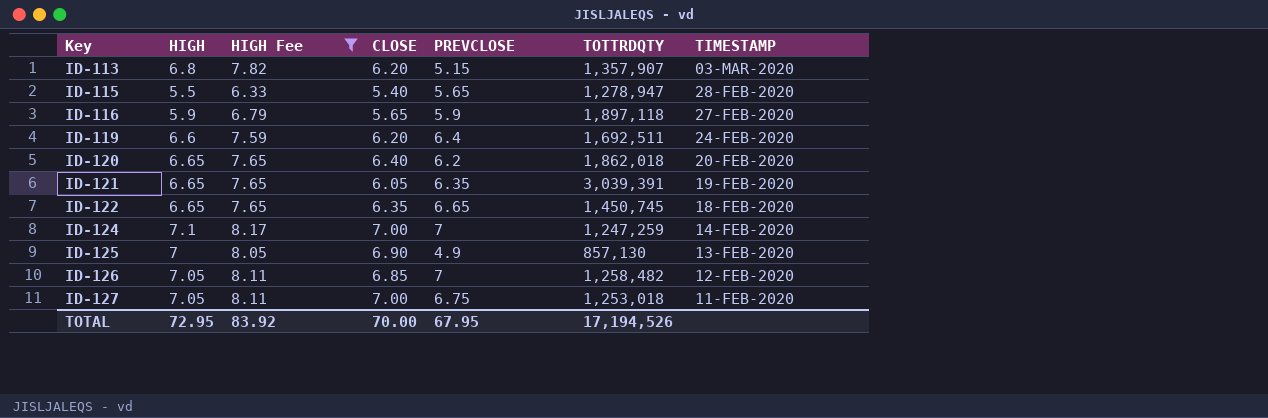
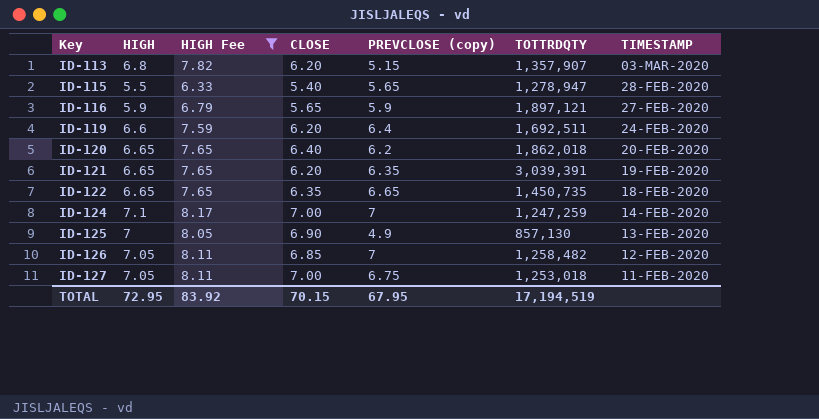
column name: PREVCLOSE -> PREVCLOSE (copy)
ID-116 | TOTTRDQTY: 1,897,118 -> 1,897,121
ID-121 | CLOSE: 6.05 -> 6.20
ID-122 | TOTTRDQTY: 1,450,745 -> 1,450,735
TOTAL | CLOSE: 70.00 -> 70.15
TOTAL | TOTTRDQTY: 17,194,526 -> 17,194,519

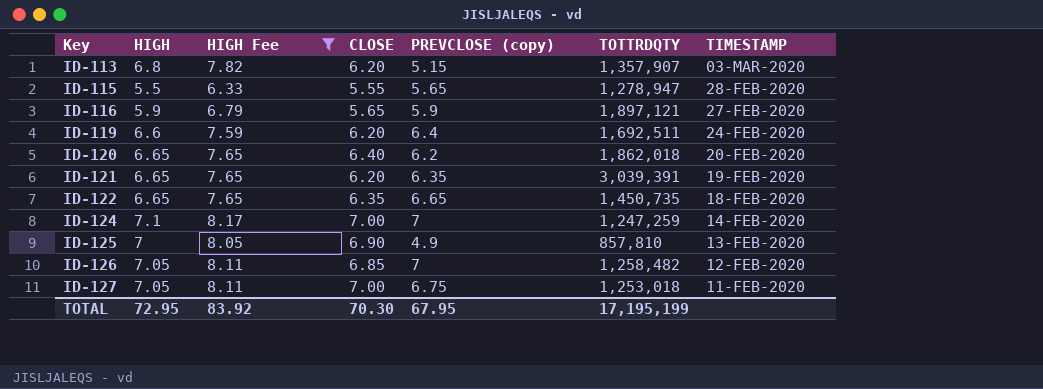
ID-115 | CLOSE: 5.40 -> 5.55
ID-125 | TOTTRDQTY: 857,130 -> 857,810
TOTAL | CLOSE: 70.15 -> 70.30
TOTAL | TOTTRDQTY: 17,194,519 -> 17,195,199

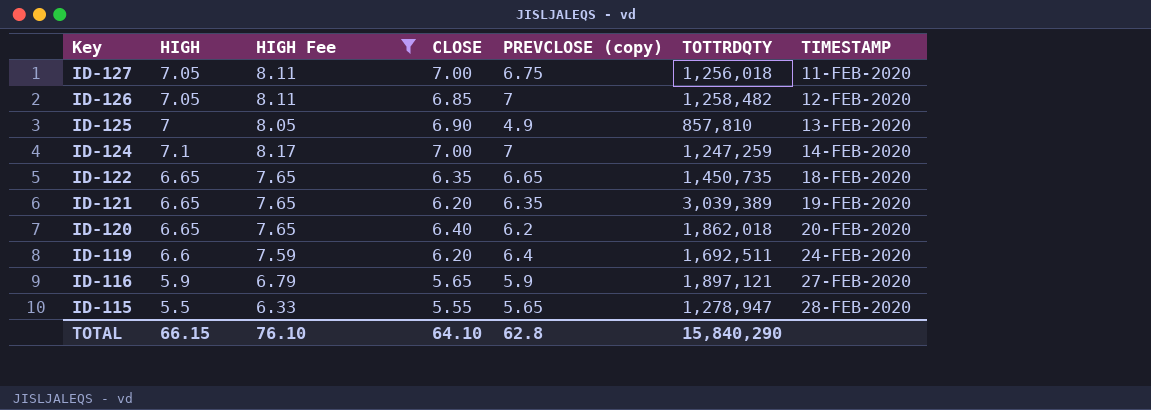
row order: Key ascending -> Key descending
row ID-113: 6.8 | 7.82 | 6.20 | 5.15 | 1,357,907 | 03-MAR-2020 -> none
ID-127 | TOTTRDQTY: 1,253,018 -> 1,256,018
ID-121 | TOTTRDQTY: 3,039,391 -> 3,039,389
TOTAL | HIGH: 72.95 -> 66.15
TOTAL | HIGH Fee: 83.92 -> 76.10
TOTAL | CLOSE: 70.30 -> 64.10
TOTAL | PREVCLOSE (copy): 67.95 -> 62.8
TOTAL | TOTTRDQTY: 17,195,199 -> 15,840,290

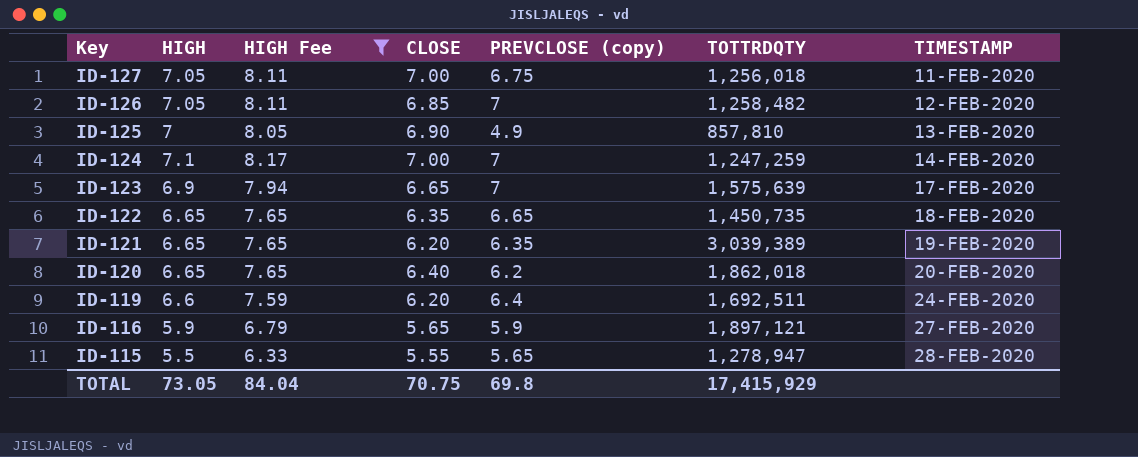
row ID-123: none -> 6.9 | 7.94 | 6.65 | 7 | 1,575,639 | 17-FEB-2020
TOTAL | HIGH: 66.15 -> 73.05
TOTAL | HIGH Fee: 76.10 -> 84.04
TOTAL | CLOSE: 64.10 -> 70.75
TOTAL | PREVCLOSE (copy): 62.8 -> 69.8
TOTAL | TOTTRDQTY: 15,840,290 -> 17,415,929

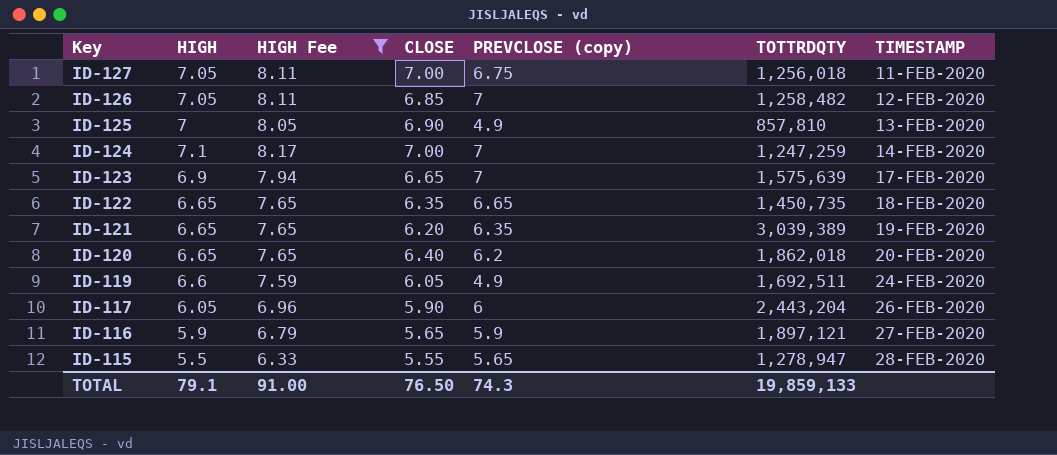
ID-119 | CLOSE: 6.20 -> 6.05
ID-119 | PREVCLOSE (copy): 6.4 -> 4.9
row ID-117: none -> 6.05 | 6.96 | 5.90 | 6 | 2,443,204 | 26-FEB-2020
TOTAL | HIGH: 73.05 -> 79.1
TOTAL | HIGH Fee: 84.04 -> 91.00
TOTAL | CLOSE: 70.75 -> 76.50
TOTAL | PREVCLOSE (copy): 69.8 -> 74.3
TOTAL | TOTTRDQTY: 17,415,929 -> 19,859,133

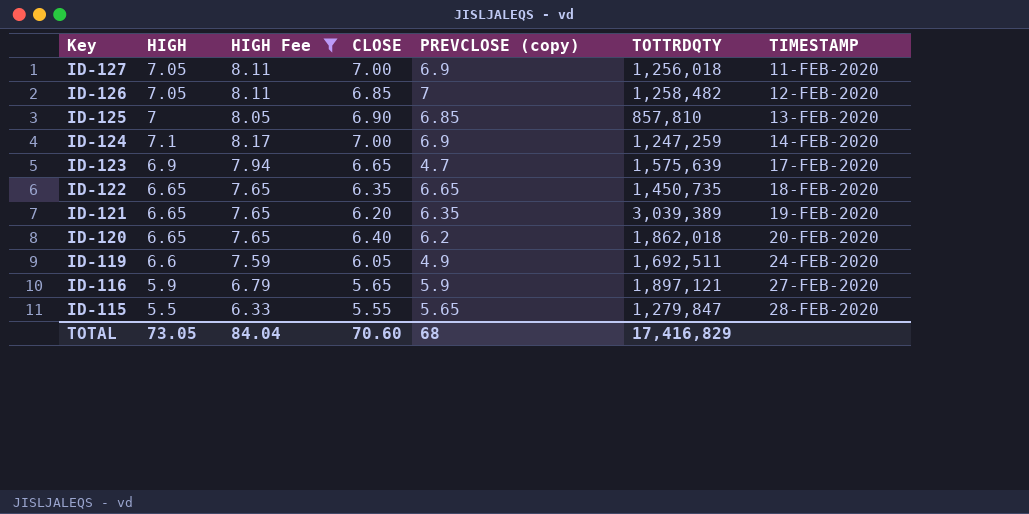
row ID-117: 6.05 | 6.96 | 5.90 | 6 | 2,443,204 | 26-FEB-2020 -> none
ID-127 | PREVCLOSE (copy): 6.75 -> 6.9
ID-125 | PREVCLOSE (copy): 4.9 -> 6.85
ID-124 | PREVCLOSE (copy): 7 -> 6.9
ID-123 | PREVCLOSE (copy): 7 -> 4.7
ID-115 | TOTTRDQTY: 1,278,947 -> 1,279,847
TOTAL | HIGH: 79.1 -> 73.05
TOTAL | HIGH Fee: 91.00 -> 84.04
TOTAL | CLOSE: 76.50 -> 70.60
TOTAL | PREVCLOSE (copy): 74.3 -> 68
TOTAL | TOTTRDQTY: 19,859,133 -> 17,416,829

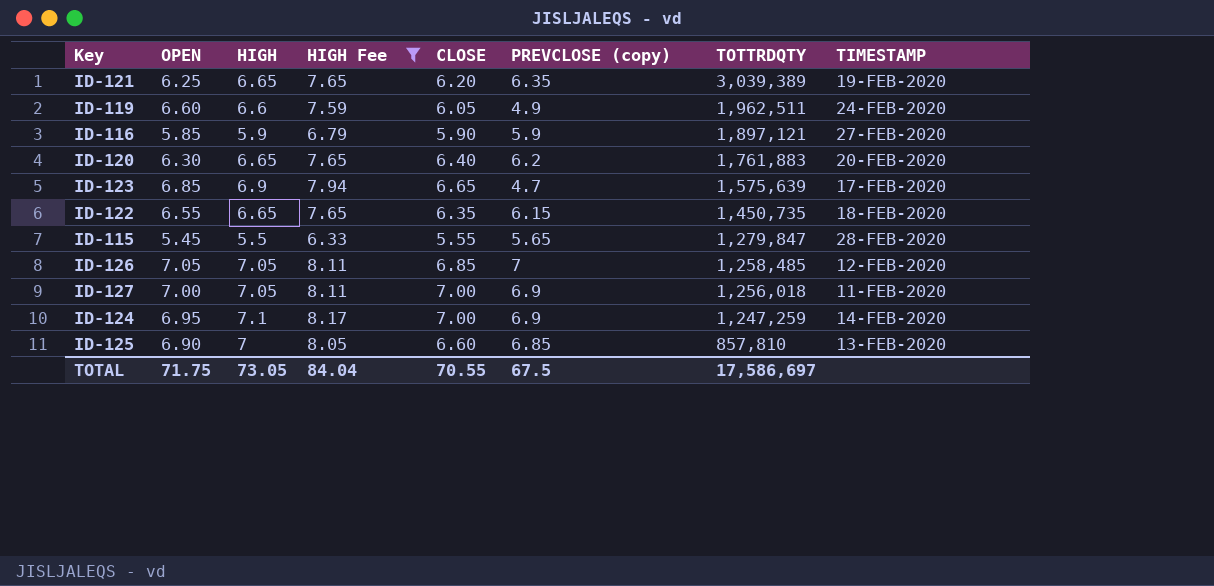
row order: Key descending -> TOTTRDQTY descending
column OPEN | position: none -> 2
ID-119 | TOTTRDQTY: 1,692,511 -> 1,962,511
ID-116 | CLOSE: 5.65 -> 5.90
ID-120 | TOTTRDQTY: 1,862,018 -> 1,761,883
ID-122 | PREVCLOSE (copy): 6.65 -> 6.15
ID-126 | TOTTRDQTY: 1,258,482 -> 1,258,485
ID-125 | CLOSE: 6.90 -> 6.60
TOTAL | CLOSE: 70.60 -> 70.55
TOTAL | PREVCLOSE (copy): 68 -> 67.5
TOTAL | TOTTRDQTY: 17,416,829 -> 17,586,697

